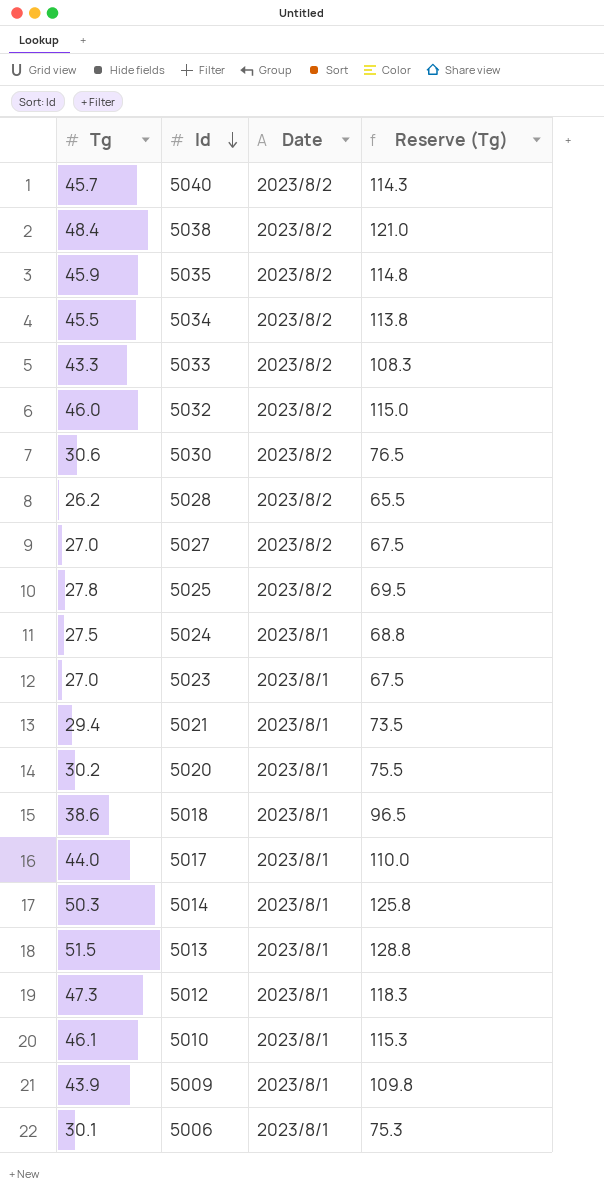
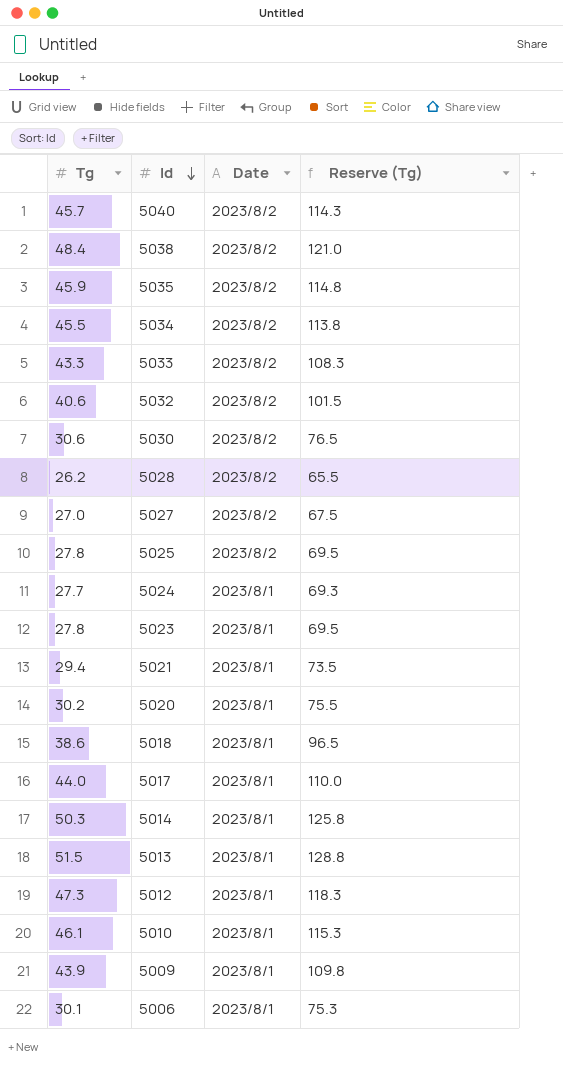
5032 | Tg: 46.0 -> 40.6
5032 | Reserve (Tg): 115.0 -> 101.5
5024 | Tg: 27.5 -> 27.7
5024 | Reserve (Tg): 68.8 -> 69.3
5023 | Tg: 27.0 -> 27.8
5023 | Reserve (Tg): 67.5 -> 69.5

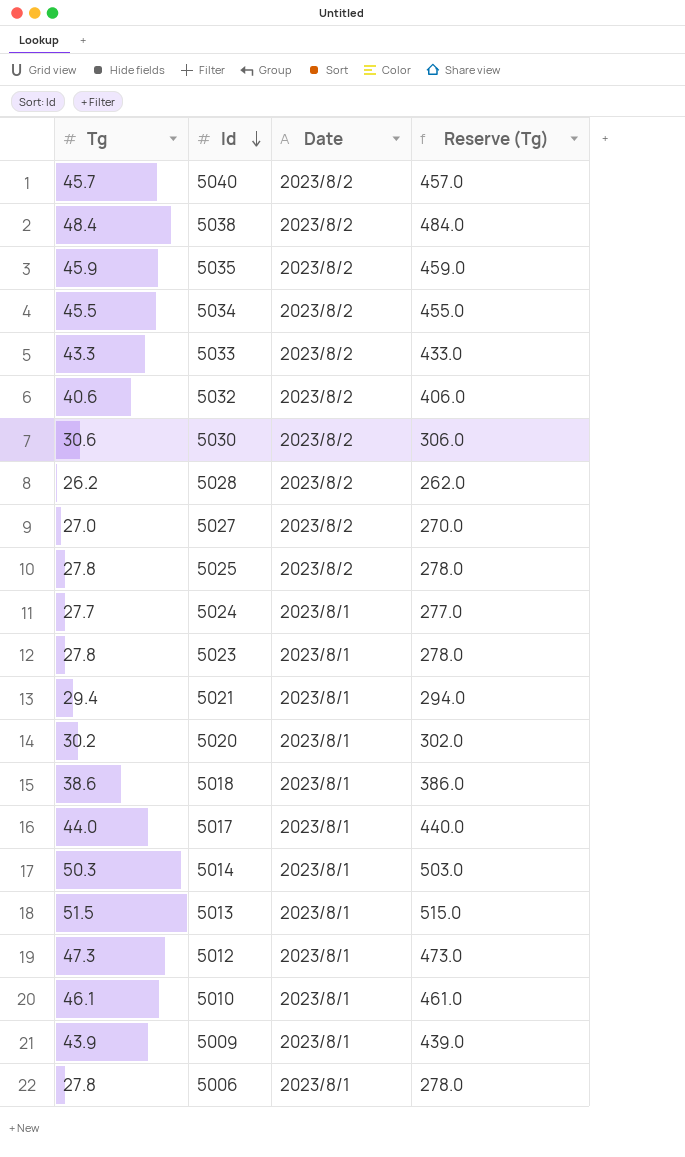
column Reserve (Tg) | formula: [Tg] * 2.5 -> [Tg] * 10
5006 | Tg: 30.1 -> 27.8

